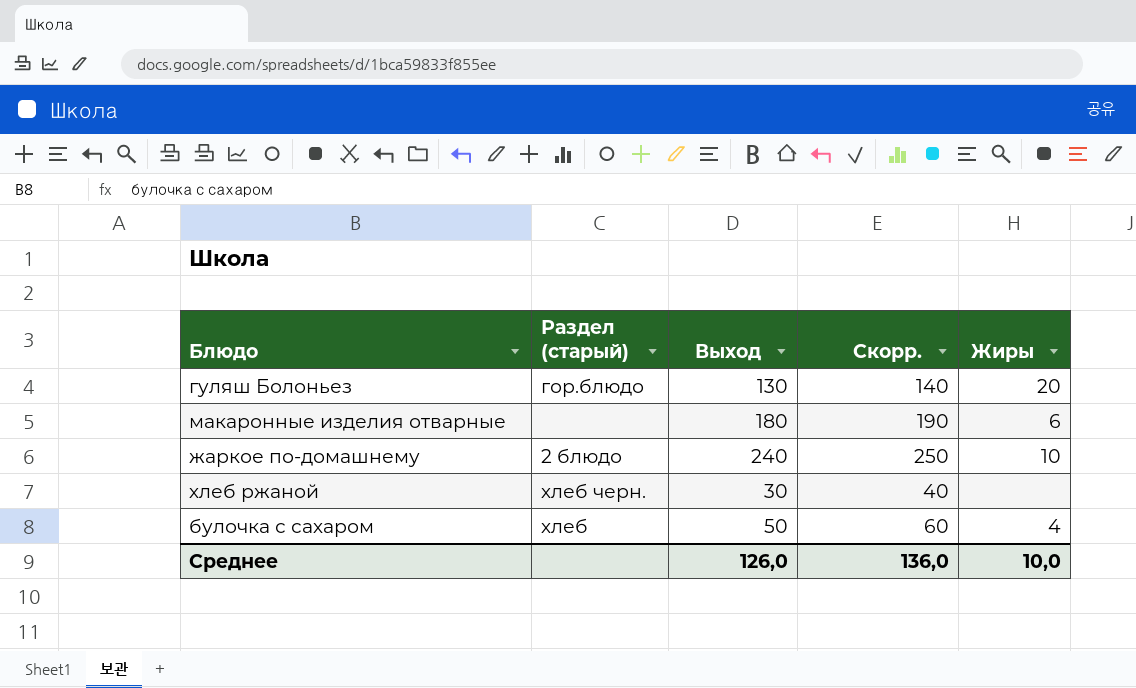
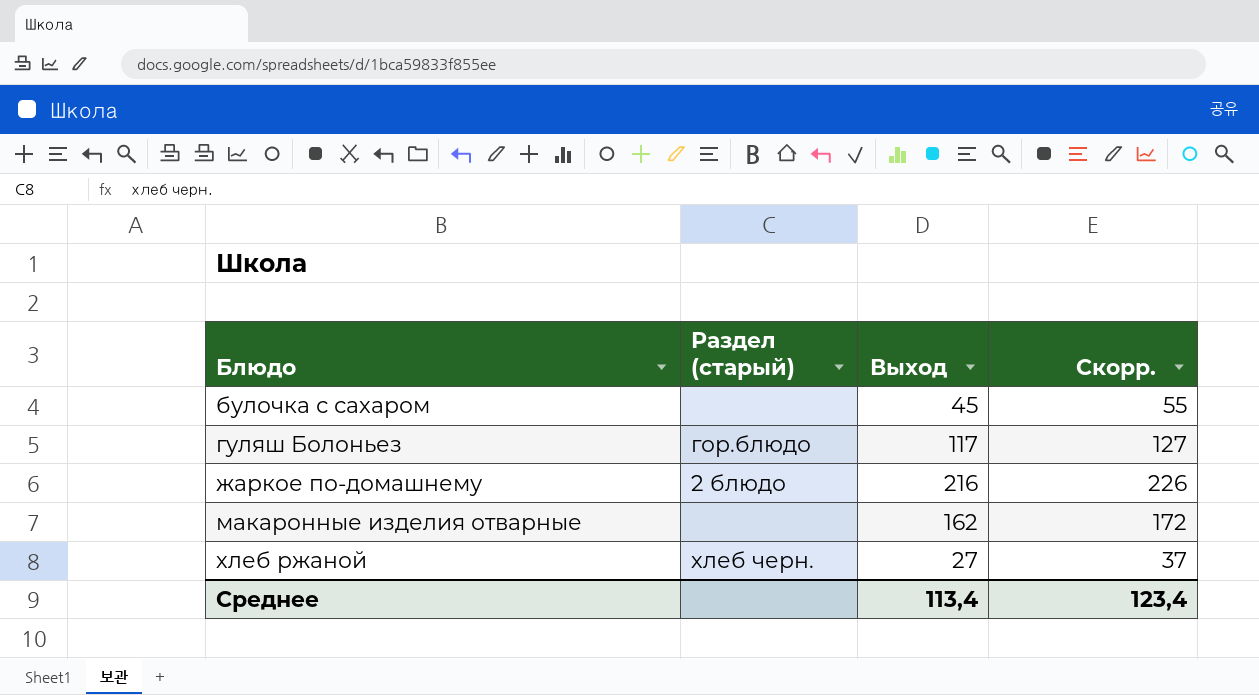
row order: none -> Блюдо ascending
column Жиры | position: 5 -> none
булочка с сахаром | Раздел (старый): хлеб -> none
булочка с сахаром | Выход: 50 -> 45
булочка с сахаром | Скорр.: 60 -> 55
гуляш Болоньез | Выход: 130 -> 117
гуляш Болоньез | Скорр.: 140 -> 127
жаркое по-домашнему | Выход: 240 -> 216
жаркое по-домашнему | Скорр.: 250 -> 226
макаронные изделия отварные | Выход: 180 -> 162
макаронные изделия отварные | Скорр.: 190 -> 172
хлеб ржаной | Выход: 30 -> 27
хлеб ржаной | Скорр.: 40 -> 37
Среднее | Выход: 126,0 -> 113,4
Среднее | Скорр.: 136,0 -> 123,4

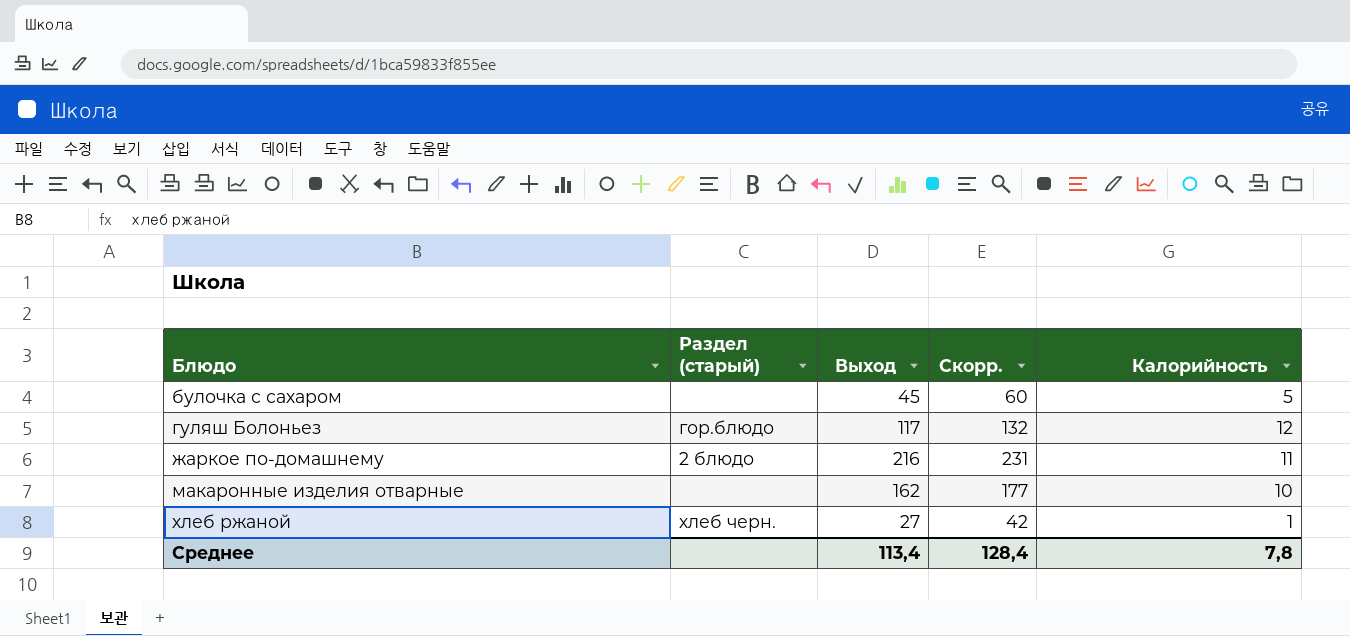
column Скорр. | formula: [Выход] + 10 -> [Выход] + 15
column Калорийность | position: none -> 5
Среднее | Скорр.: 123,4 -> 128,4

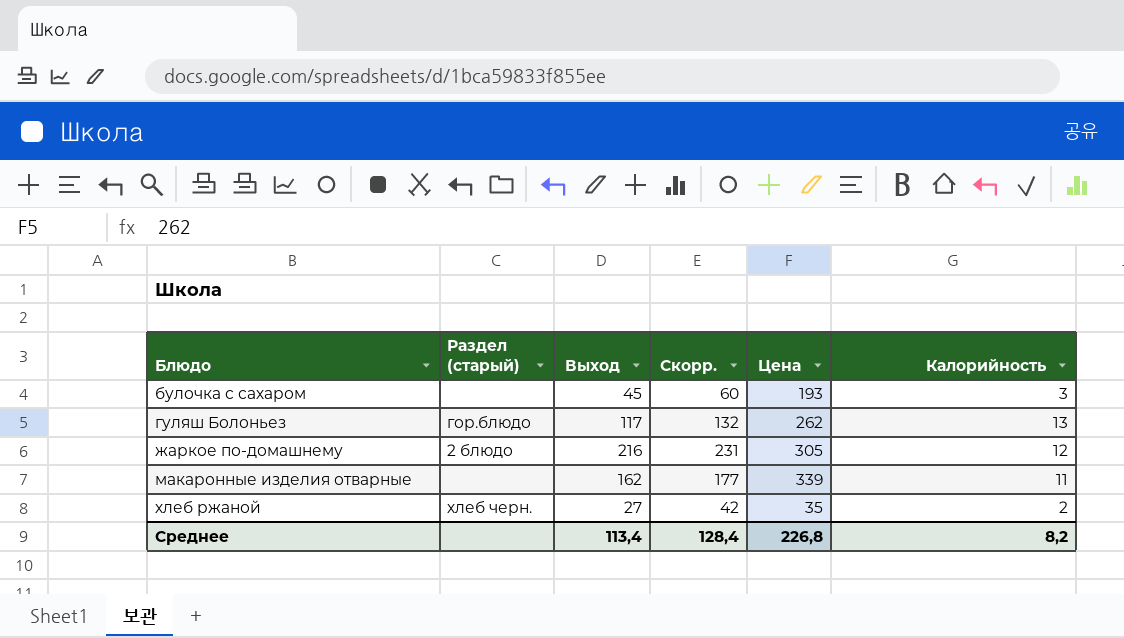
column Цена | position: none -> 5
булочка с сахаром | Калорийность: 5 -> 3
гуляш Болоньез | Калорийность: 12 -> 13
жаркое по-домашнему | Калорийность: 11 -> 12
макаронные изделия отварные | Калорийность: 10 -> 11
хлеб ржаной | Калорийность: 1 -> 2
Среднее | Калорийность: 7,8 -> 8,2

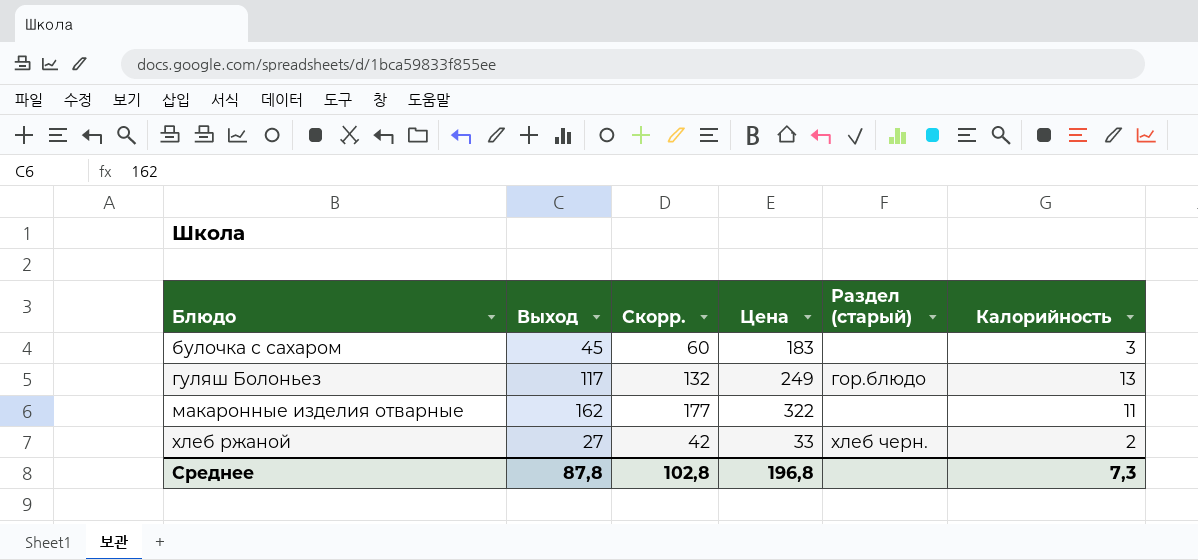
column Раздел (старый) | position: 2 -> 5
row жаркое по-домашнему: 2 блюдо | 216 | 231 | 305 | 12 -> none
булочка с сахаром | Цена: 193 -> 183
гуляш Болоньез | Цена: 262 -> 249
макаронные изделия отварные | Цена: 339 -> 322
хлеб ржаной | Цена: 35 -> 33
Среднее | Выход: 113,4 -> 87,8
Среднее | Скорр.: 128,4 -> 102,8
Среднее | Цена: 226,8 -> 196,8
Среднее | Калорийность: 8,2 -> 7,3

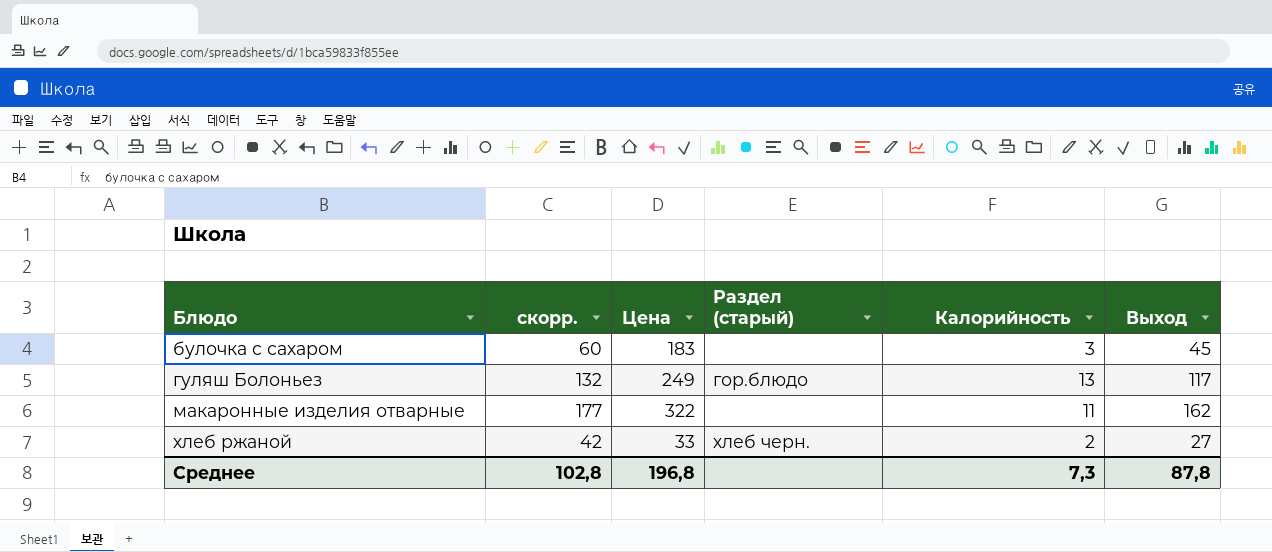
column name: Скорр. -> скорр.
column Выход | position: 2 -> 6

